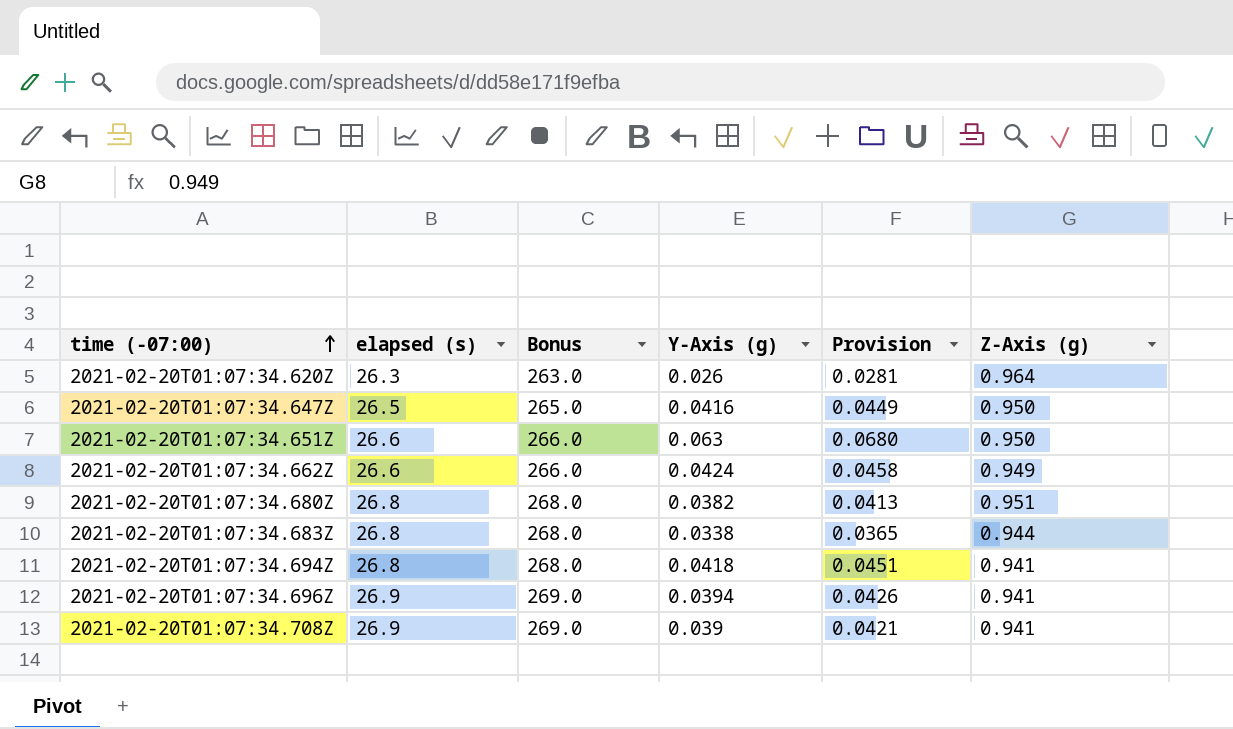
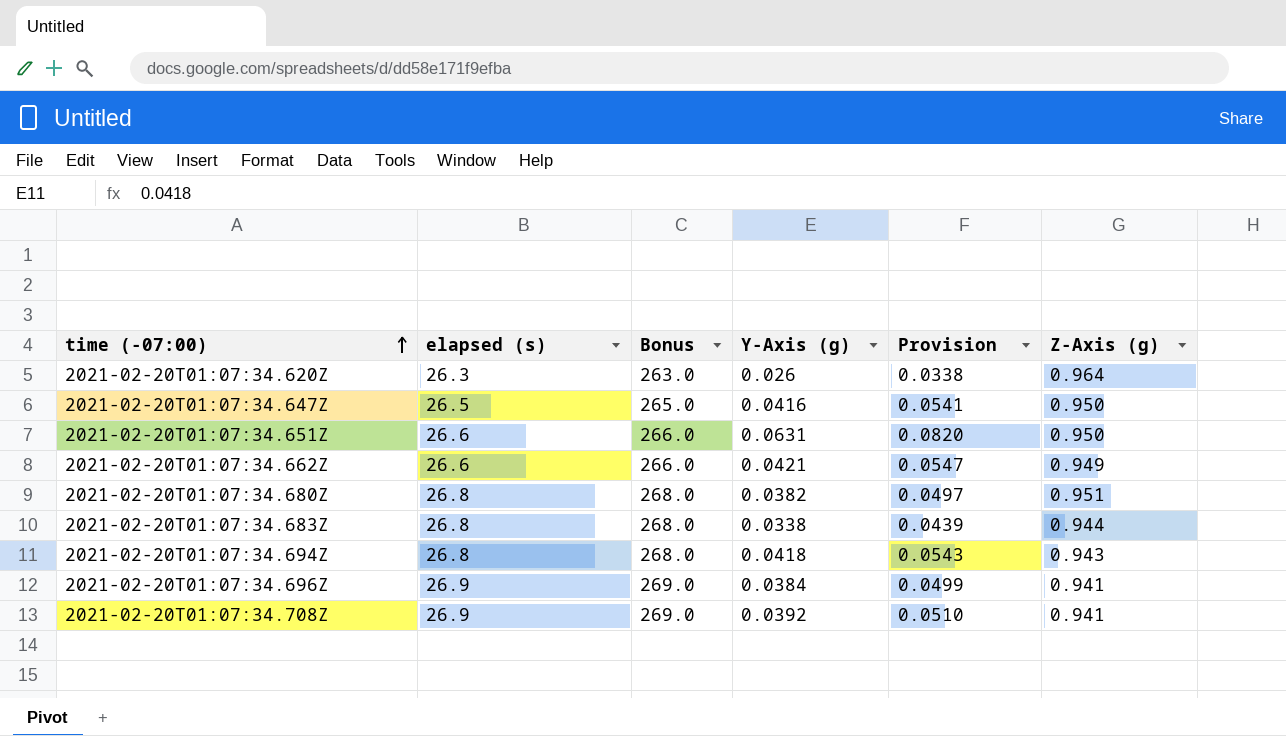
column Provision | formula: [Y-Axis (g)] * 1.08 -> [Y-Axis (g)] * 1.3
2021-02-20T01:07:34.651Z | Y-Axis (g): 0.063 -> 0.0631
2021-02-20T01:07:34.662Z | Y-Axis (g): 0.0424 -> 0.0421
2021-02-20T01:07:34.694Z | Z-Axis (g): 0.941 -> 0.943
2021-02-20T01:07:34.696Z | Y-Axis (g): 0.0394 -> 0.0384
2021-02-20T01:07:34.708Z | Y-Axis (g): 0.039 -> 0.0392

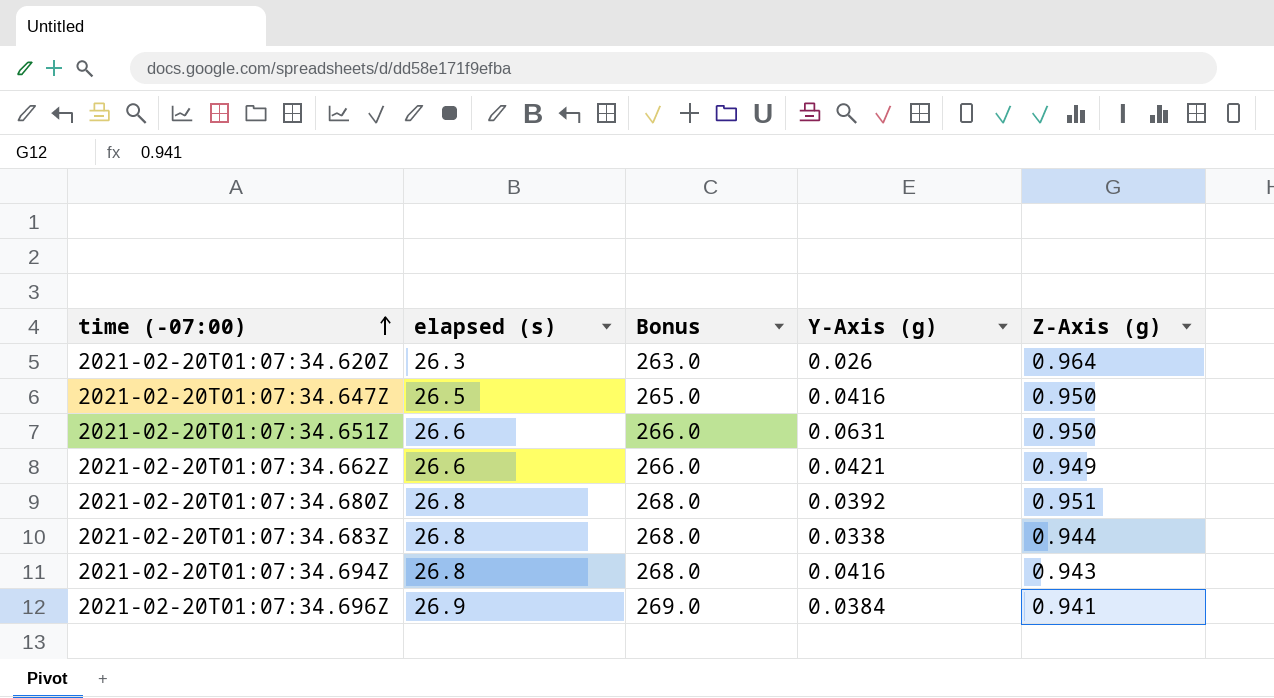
column Provision | formula: [Y-Axis (g)] * 1.3 -> none
row 2021-02-20T01:07:34.708Z: 26.9 | 269.0 | 0.0392 | 0.0510 | 0.941 -> none
2021-02-20T01:07:34.680Z | Y-Axis (g): 0.0382 -> 0.0392
2021-02-20T01:07:34.694Z | Y-Axis (g): 0.0418 -> 0.0416

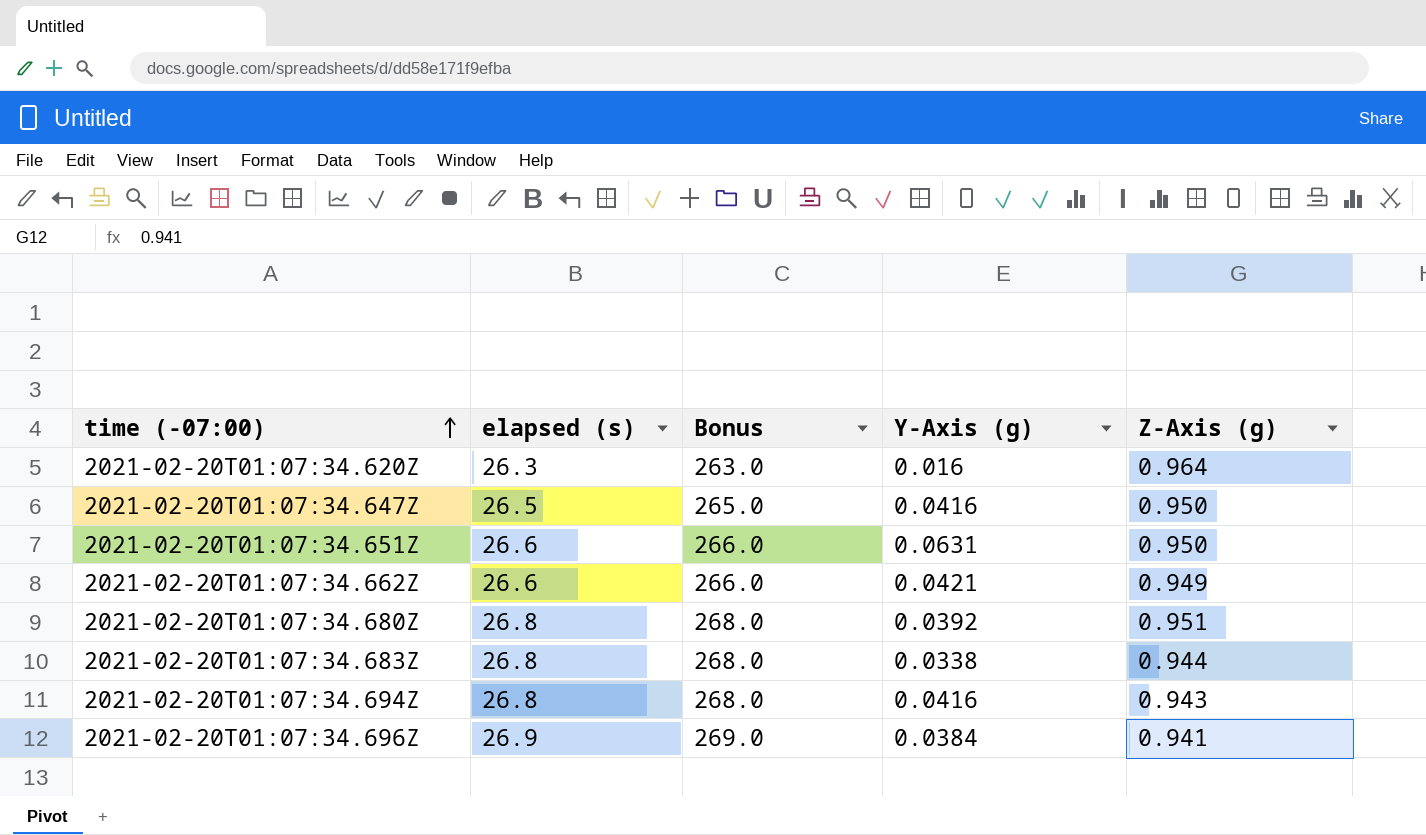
2021-02-20T01:07:34.620Z | Y-Axis (g): 0.026 -> 0.016

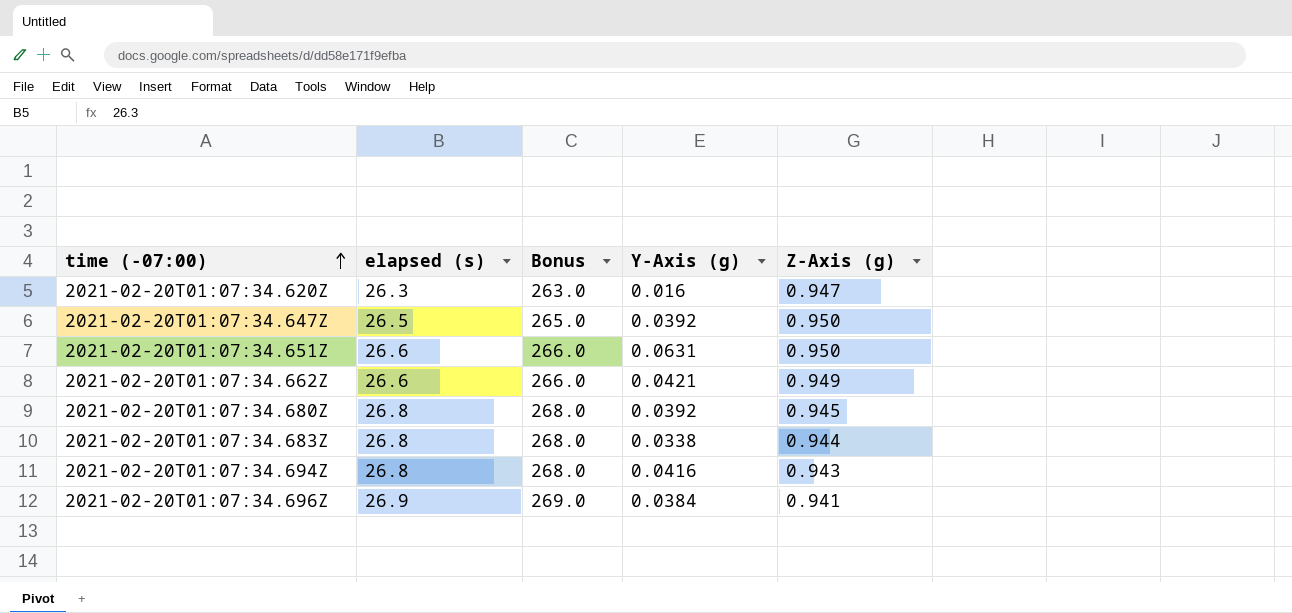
2021-02-20T01:07:34.620Z | Z-Axis (g): 0.964 -> 0.947
2021-02-20T01:07:34.647Z | Y-Axis (g): 0.0416 -> 0.0392
2021-02-20T01:07:34.680Z | Z-Axis (g): 0.951 -> 0.945

